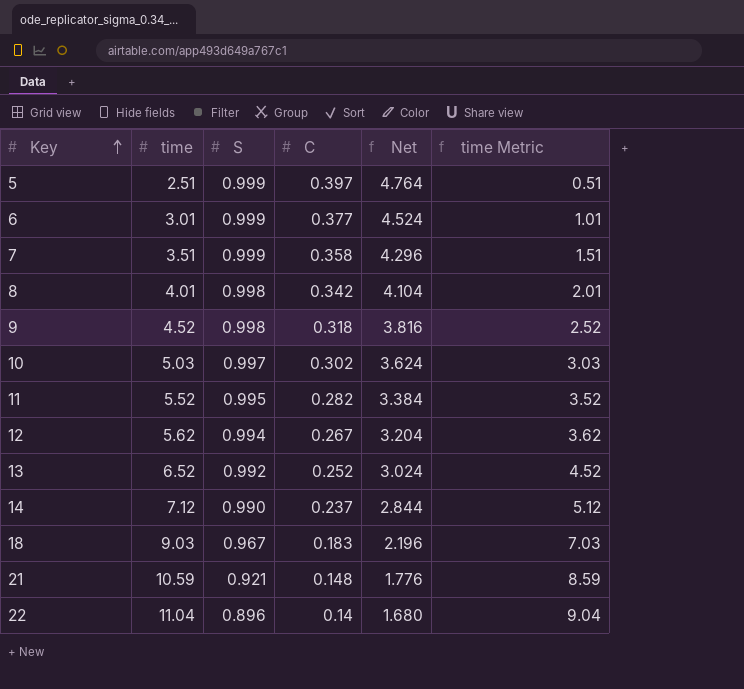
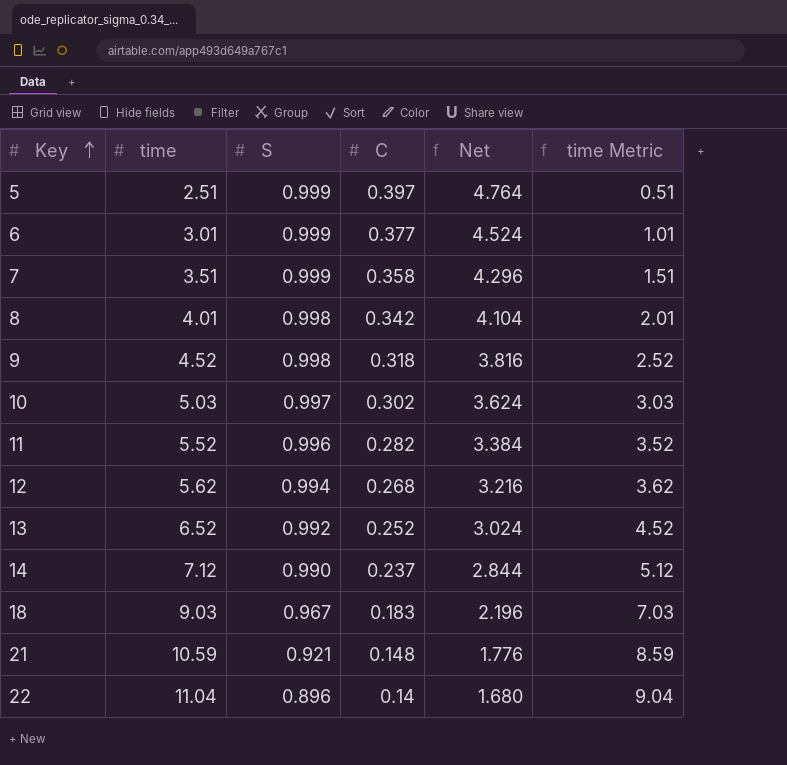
11 | S: 0.995 -> 0.996
12 | C: 0.267 -> 0.268
12 | Net: 3.204 -> 3.216

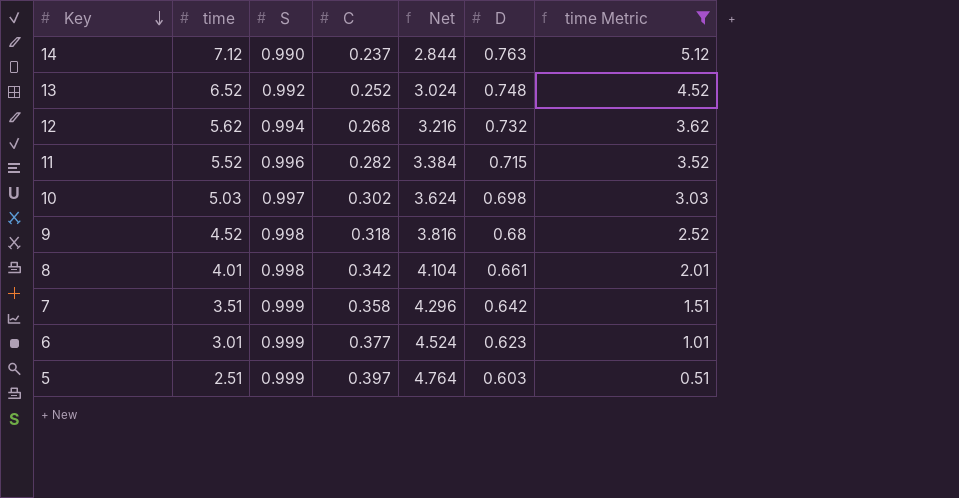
filter: none -> time Metric <= 5.12
row order: Key ascending -> Key descending
column D | position: none -> 6

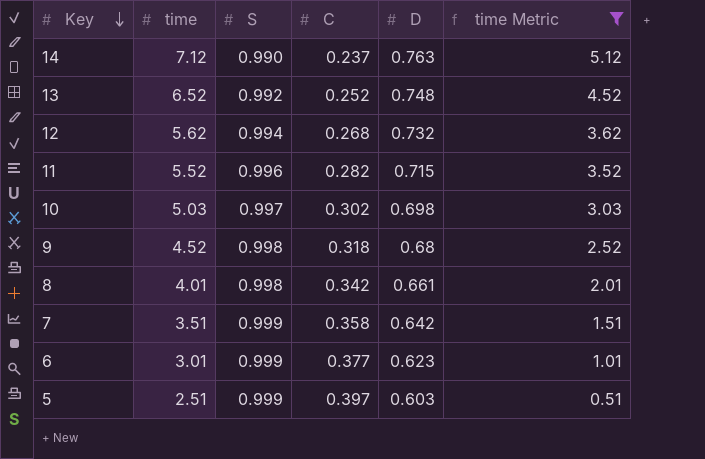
column Net | formula: [C] * 12 -> none

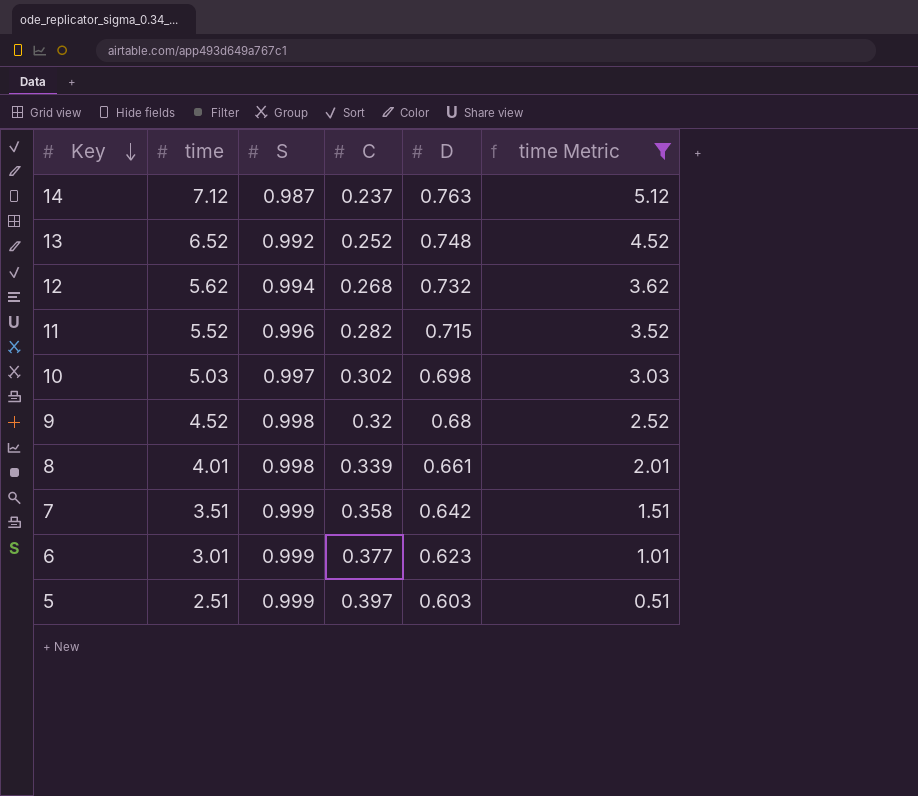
14 | S: 0.990 -> 0.987
9 | C: 0.318 -> 0.32
8 | C: 0.342 -> 0.339

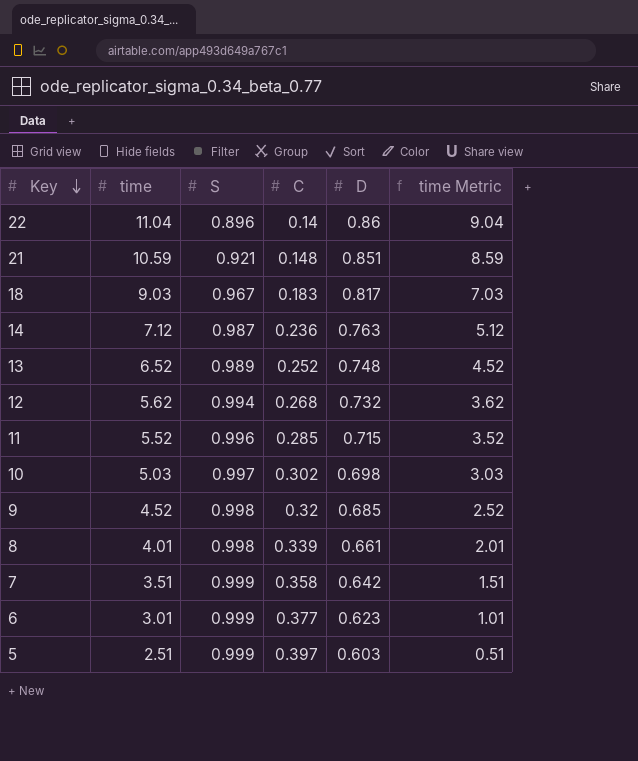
filter: time Metric <= 5.12 -> none
14 | C: 0.237 -> 0.236
13 | S: 0.992 -> 0.989
11 | C: 0.282 -> 0.285
9 | D: 0.68 -> 0.685

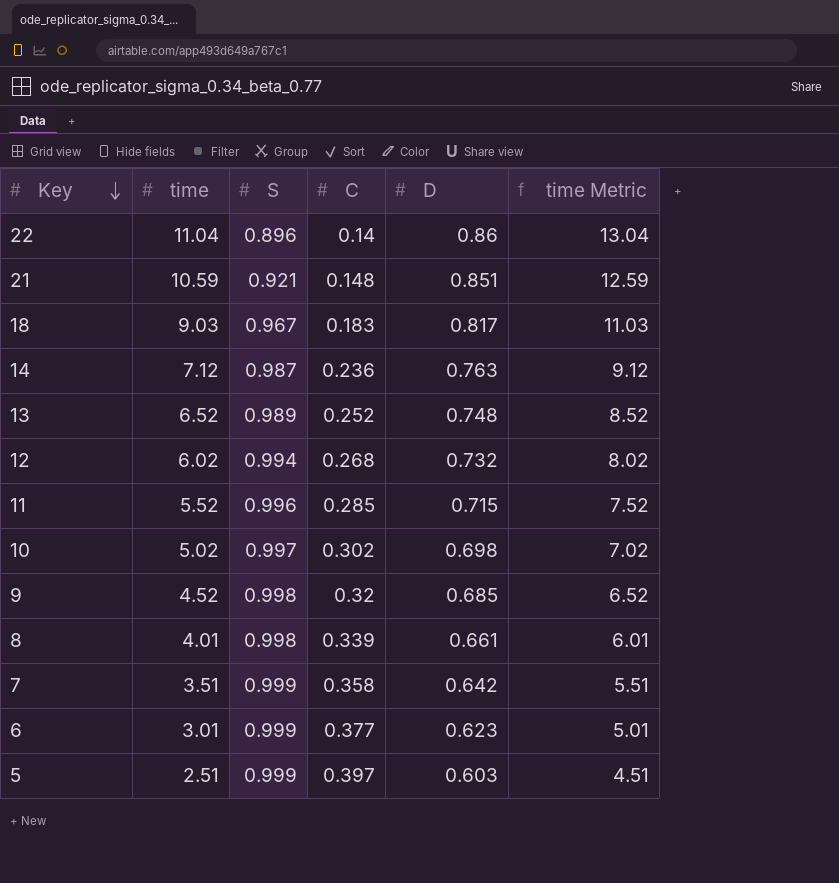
column time Metric | formula: [time] - 2 -> [time] + 2
12 | time: 5.62 -> 6.02
10 | time: 5.03 -> 5.02

